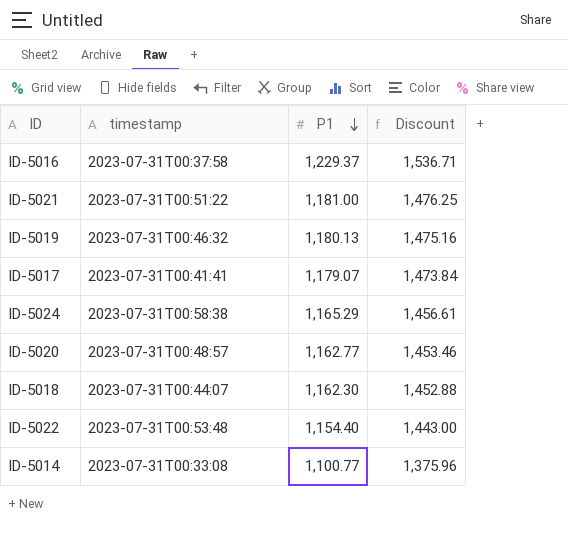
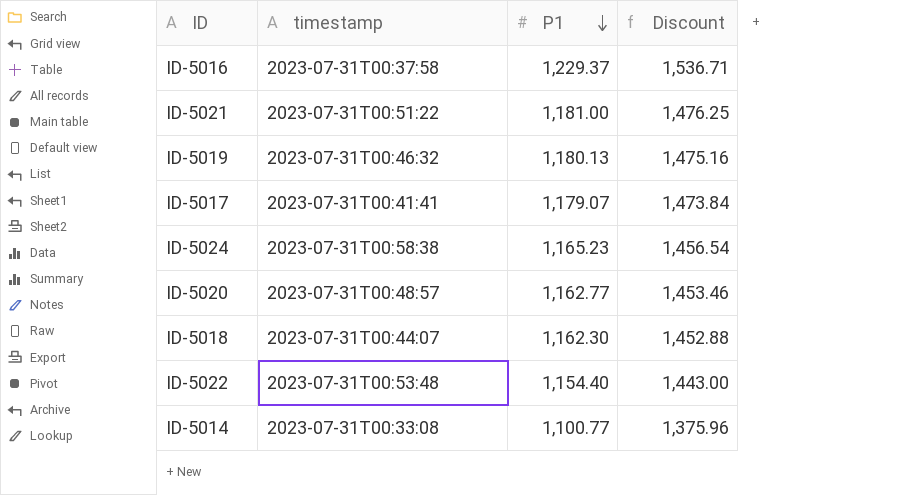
ID-5024 | P1: 1,165.29 -> 1,165.23
ID-5024 | Discount: 1,456.61 -> 1,456.54

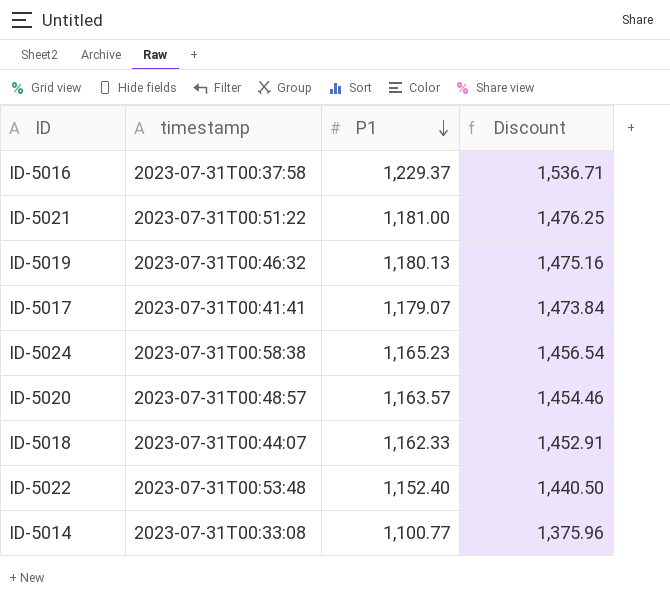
ID-5020 | P1: 1,162.77 -> 1,163.57
ID-5020 | Discount: 1,453.46 -> 1,454.46
ID-5018 | P1: 1,162.30 -> 1,162.33
ID-5018 | Discount: 1,452.88 -> 1,452.91
ID-5022 | P1: 1,154.40 -> 1,152.40
ID-5022 | Discount: 1,443.00 -> 1,440.50

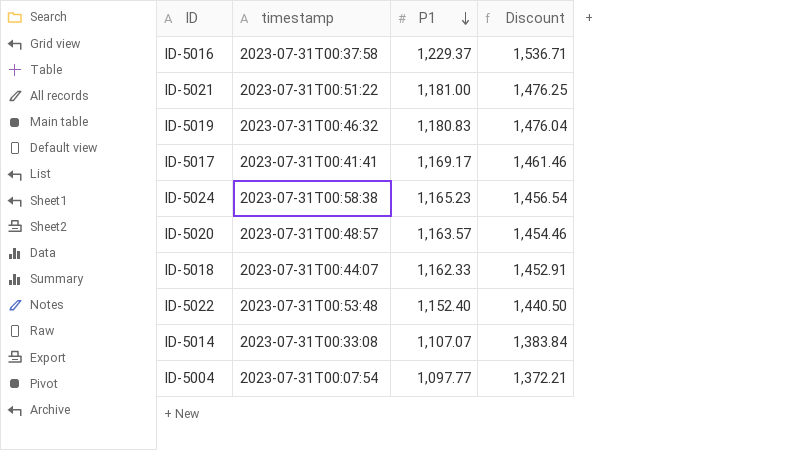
ID-5019 | P1: 1,180.13 -> 1,180.83
ID-5019 | Discount: 1,475.16 -> 1,476.04
ID-5017 | P1: 1,179.07 -> 1,169.17
ID-5017 | Discount: 1,473.84 -> 1,461.46
ID-5014 | P1: 1,100.77 -> 1,107.07
ID-5014 | Discount: 1,375.96 -> 1,383.84
row ID-5004: none -> 2023-07-31T00:07:54 | 1,097.77 | 1,372.21

